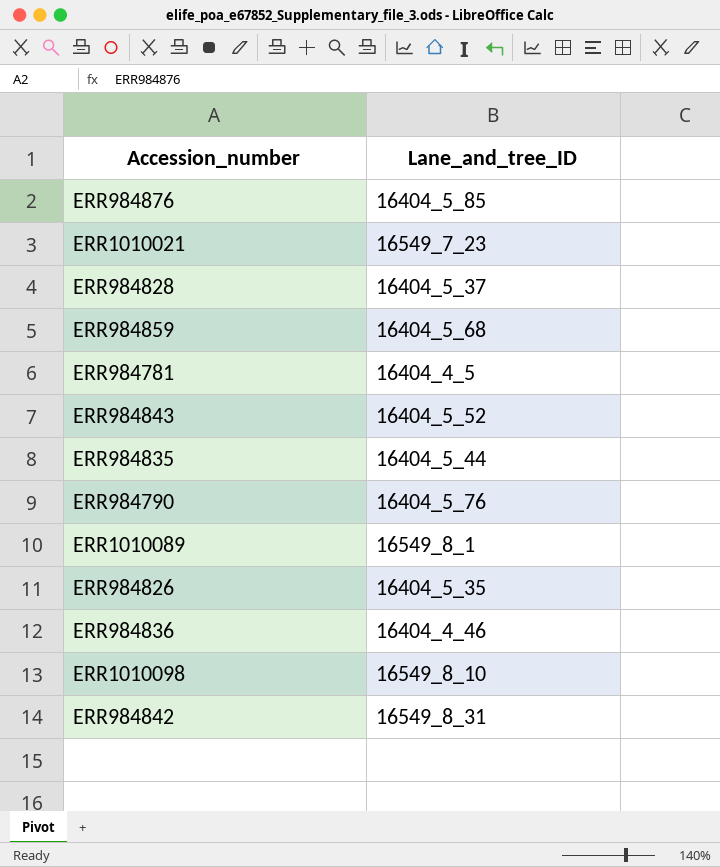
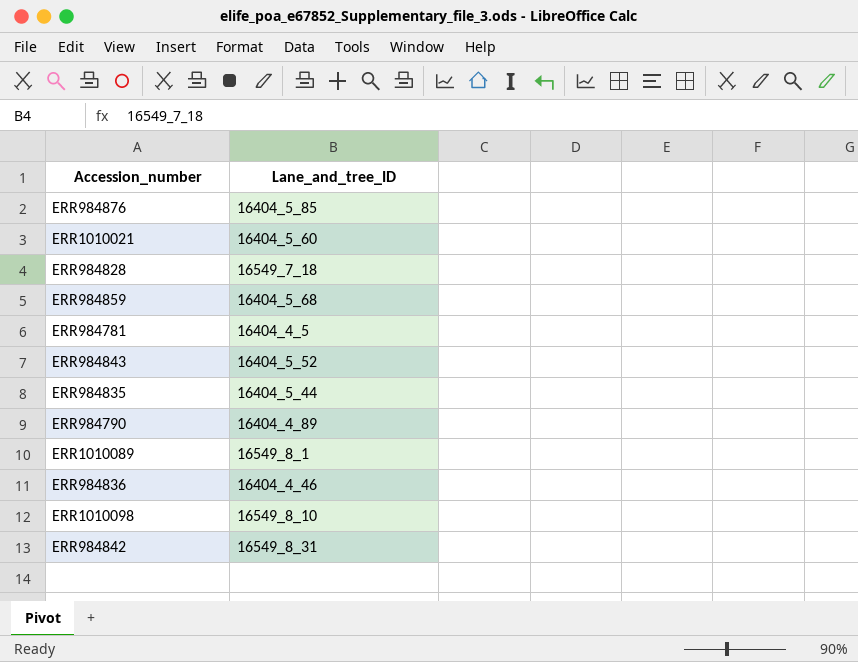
row ERR984826: 16404_5_35 -> none
ERR1010021 | Lane_and_tree_ID: 16549_7_23 -> 16404_5_60
ERR984828 | Lane_and_tree_ID: 16404_5_37 -> 16549_7_18
ERR984790 | Lane_and_tree_ID: 16404_5_76 -> 16404_4_89

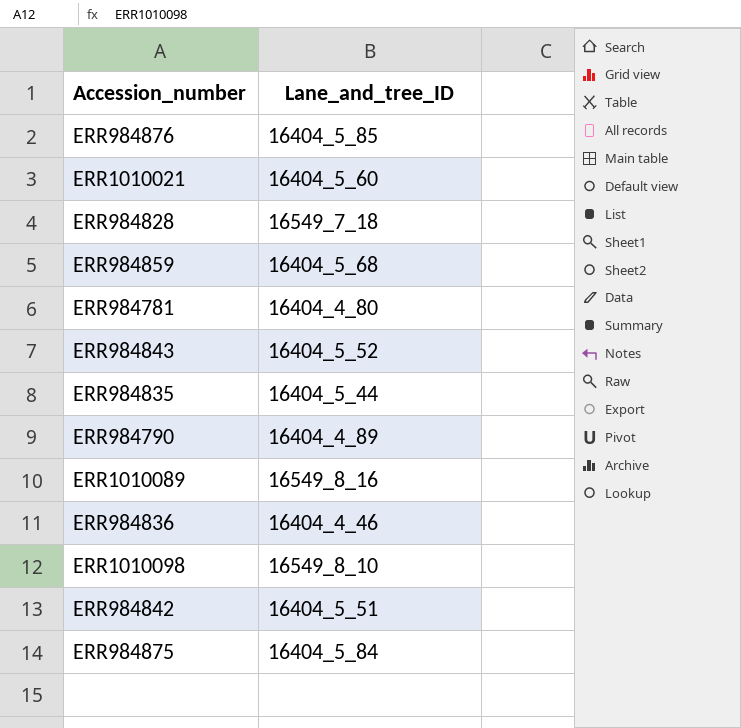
ERR984781 | Lane_and_tree_ID: 16404_4_5 -> 16404_4_80
ERR1010089 | Lane_and_tree_ID: 16549_8_1 -> 16549_8_16
ERR984842 | Lane_and_tree_ID: 16549_8_31 -> 16404_5_51
row ERR984875: none -> 16404_5_84

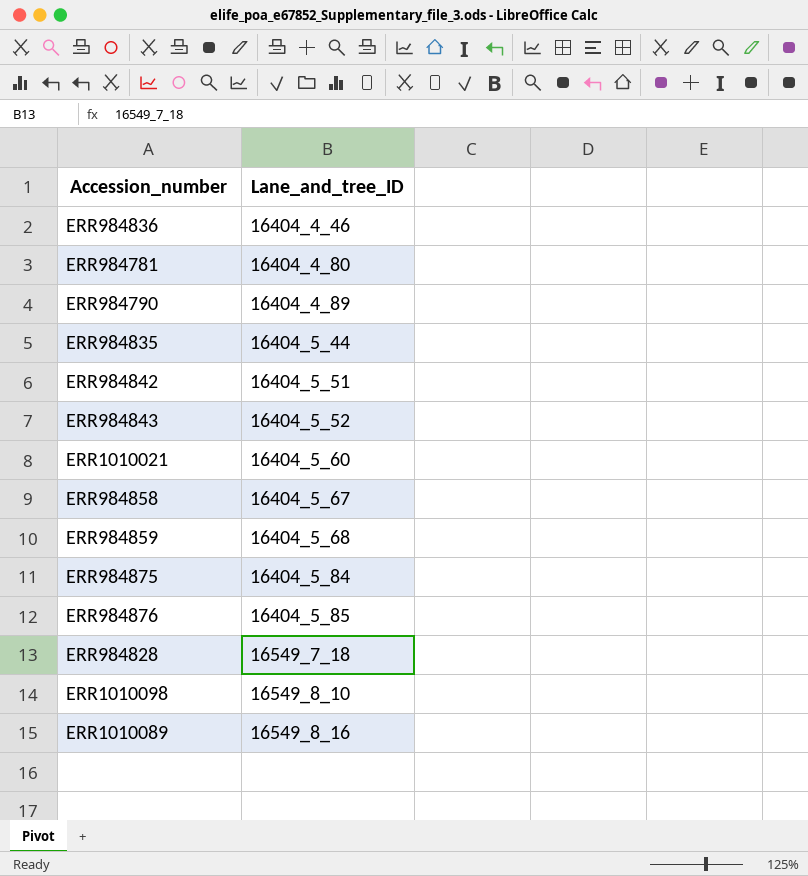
row order: none -> Lane_and_tree_ID ascending
row ERR984858: none -> 16404_5_67

